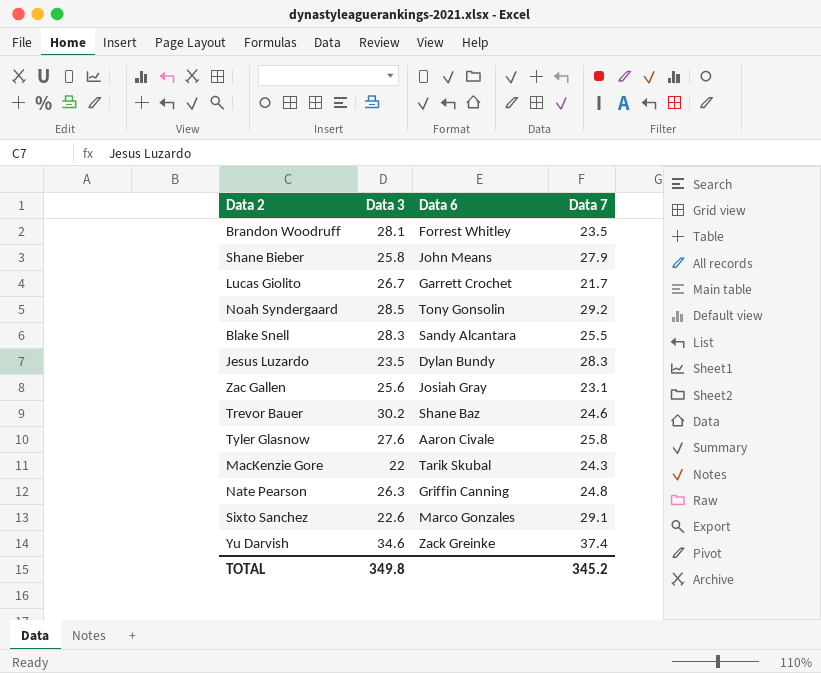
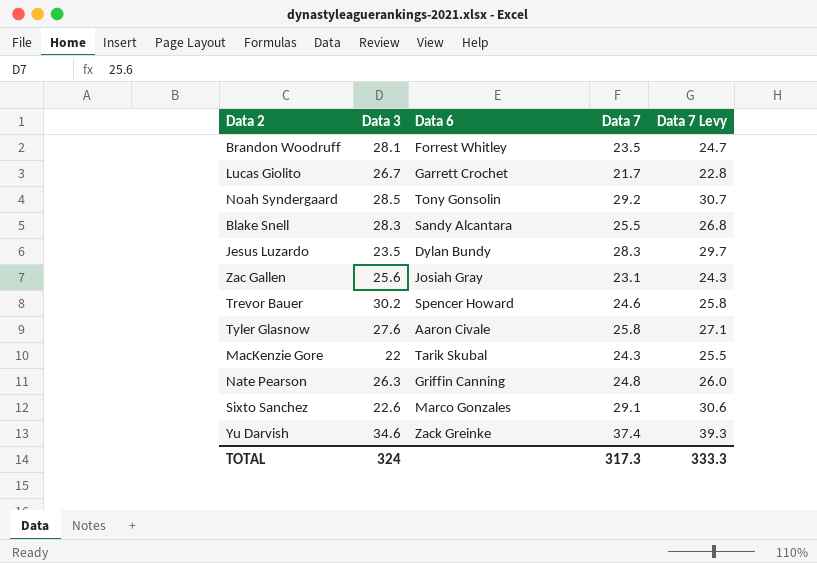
column Data 7 Levy | formula: none -> [Data 7] * 1.05
row Shane Bieber: 25.8 | John Means | 27.9 -> none
Trevor Bauer | Data 6: Shane Baz -> Spencer Howard
TOTAL | Data 3: 349.8 -> 324
TOTAL | Data 7: 345.2 -> 317.3

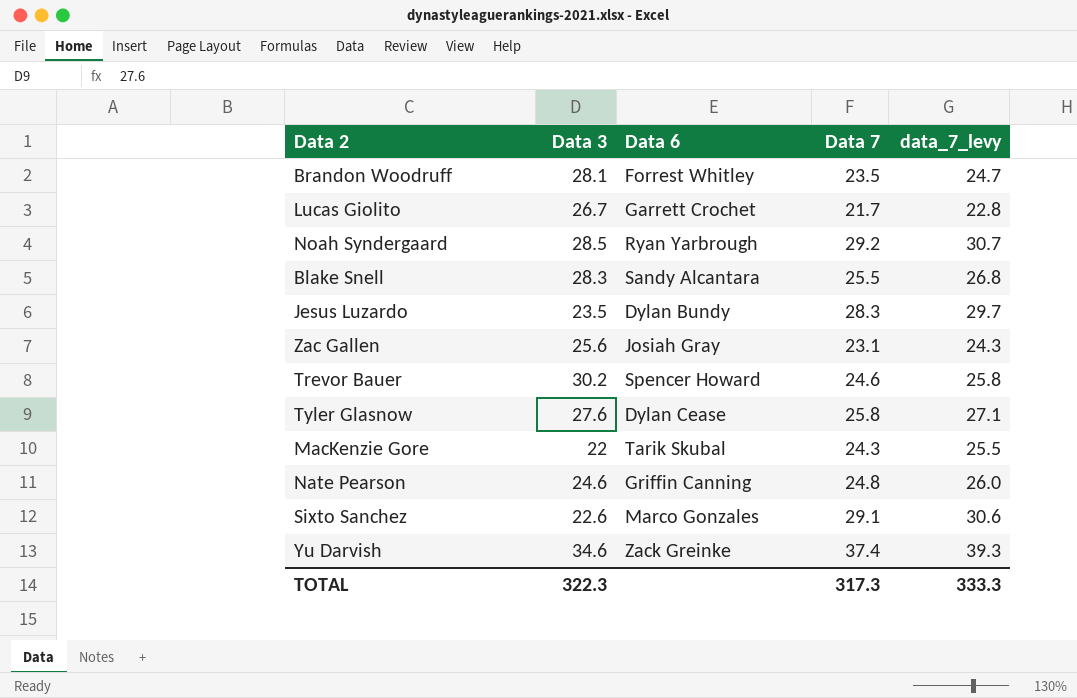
column name: Data 7 Levy -> data_7_levy
Noah Syndergaard | Data 6: Tony Gonsolin -> Ryan Yarbrough
Tyler Glasnow | Data 6: Aaron Civale -> Dylan Cease
Nate Pearson | Data 3: 26.3 -> 24.6
TOTAL | Data 3: 324 -> 322.3

